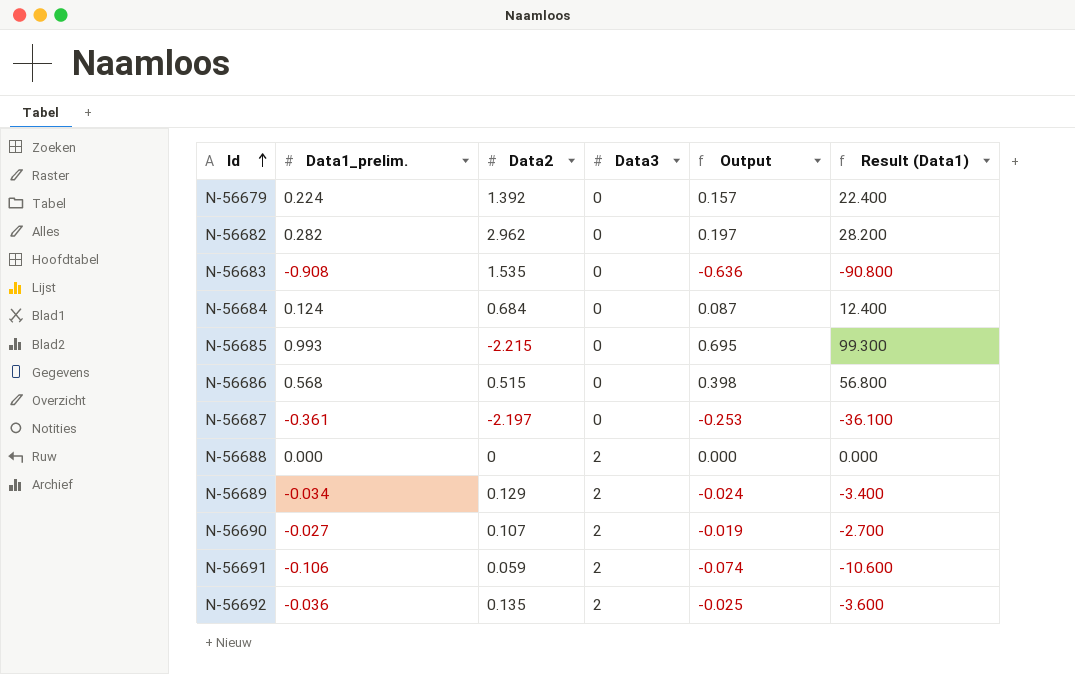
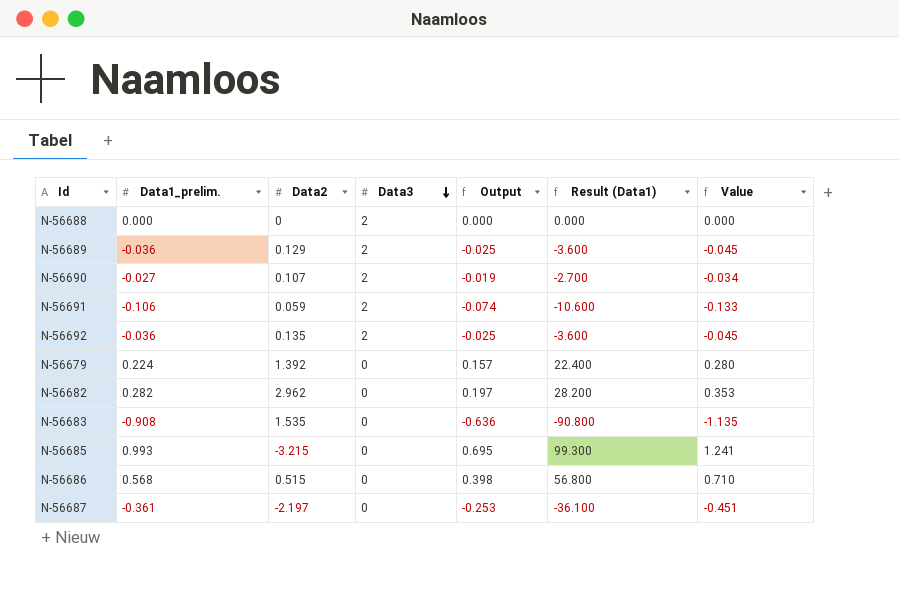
row order: Id ascending -> Data3 descending
column Value | formula: none -> [Data1_prelim.] * 1.25
row N-56684: 0.124 | 0.684 | 0 | 0.087 | 12.400 -> none
N-56689 | Data1_prelim.: -0.034 -> -0.036
N-56689 | Output: -0.024 -> -0.025
N-56689 | Result (Data1): -3.400 -> -3.600
N-56685 | Data2: -2.215 -> -3.215

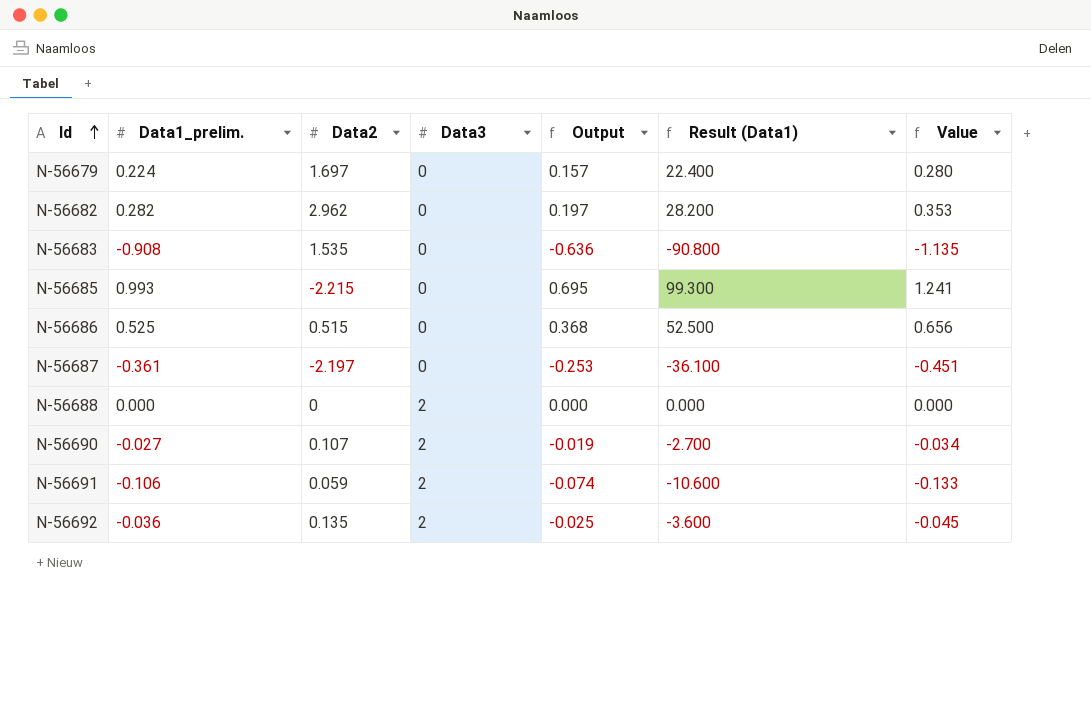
row order: Data3 descending -> Id ascending
row N-56689: -0.036 | 0.129 | 2 | -0.025 | -3.600 | -0.045 -> none
N-56679 | Data2: 1.392 -> 1.697
N-56685 | Data2: -3.215 -> -2.215
N-56686 | Data1_prelim.: 0.568 -> 0.525
N-56686 | Output: 0.398 -> 0.368
N-56686 | Result (Data1): 56.800 -> 52.500
N-56686 | Value: 0.710 -> 0.656

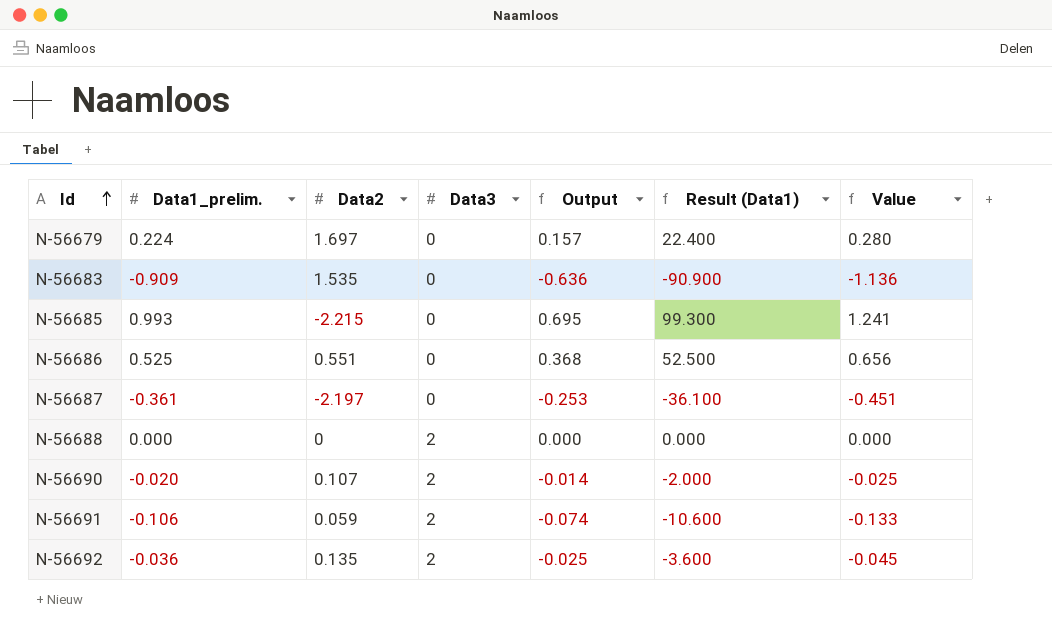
row N-56682: 0.282 | 2.962 | 0 | 0.197 | 28.200 | 0.353 -> none
N-56683 | Data1_prelim.: -0.908 -> -0.909
N-56683 | Result (Data1): -90.800 -> -90.900
N-56683 | Value: -1.135 -> -1.136
N-56686 | Data2: 0.515 -> 0.551
N-56690 | Data1_prelim.: -0.027 -> -0.020
N-56690 | Output: -0.019 -> -0.014
N-56690 | Result (Data1): -2.700 -> -2.000
N-56690 | Value: -0.034 -> -0.025

